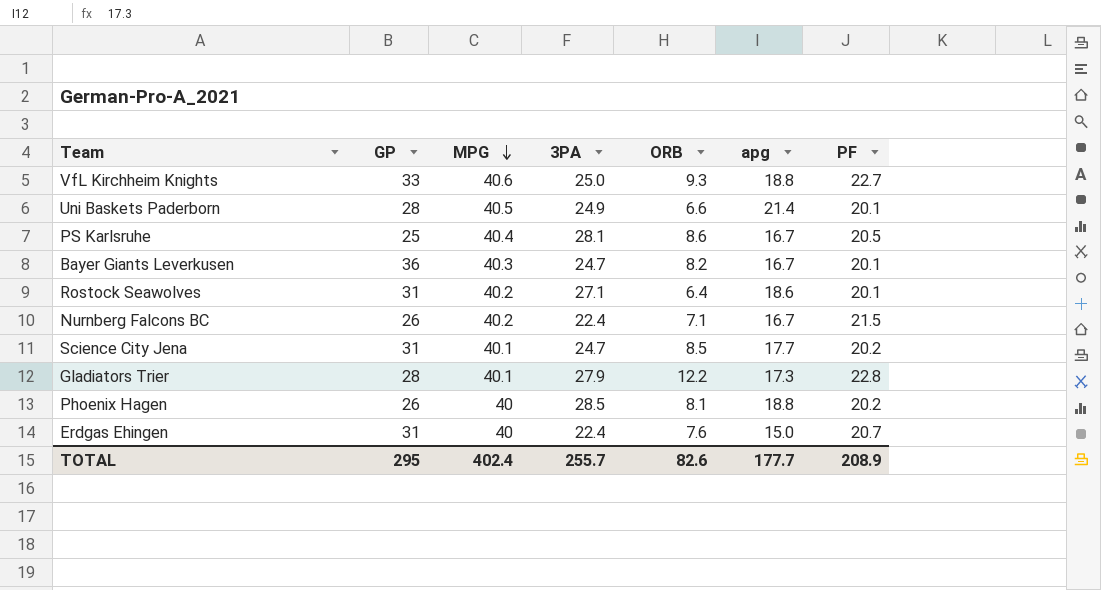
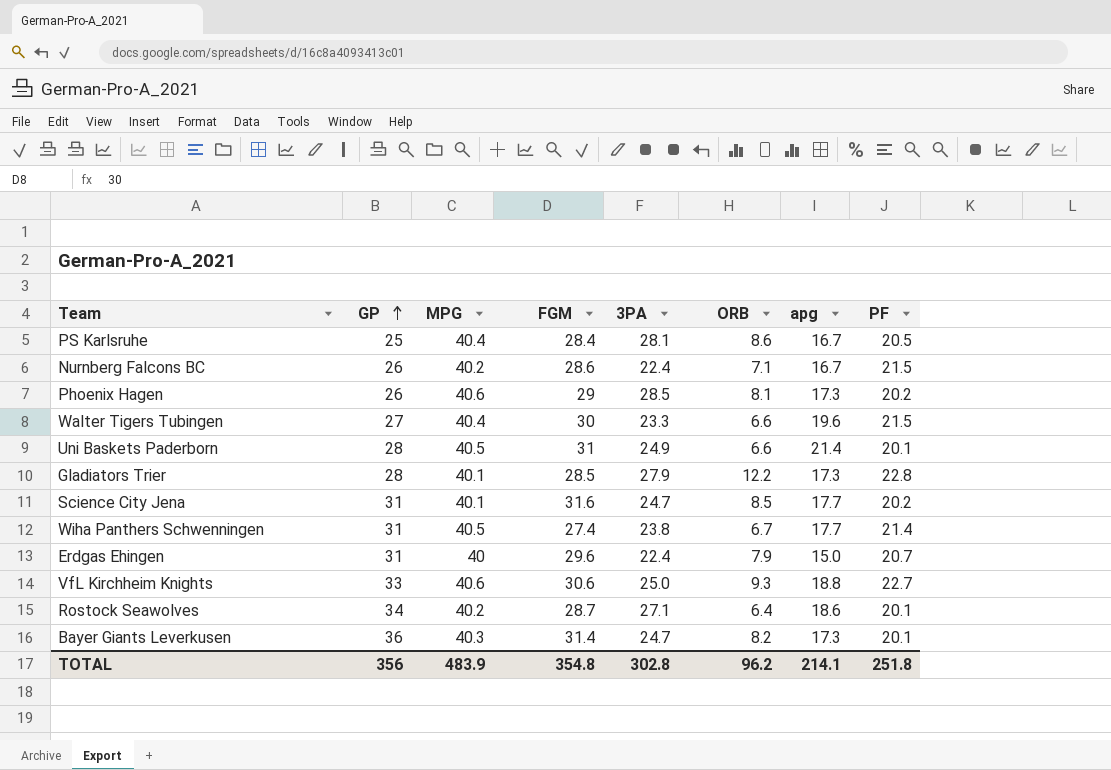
row order: MPG descending -> GP ascending
column FGM | position: none -> 4
Phoenix Hagen | MPG: 40 -> 40.6
Phoenix Hagen | apg: 18.8 -> 17.3
row Walter Tigers Tubingen: none -> 27 | 40.4 | 30 | 23.3 | 6.6 | 19.6 | 21.5
row Wiha Panthers Schwenningen: none -> 31 | 40.5 | 27.4 | 23.8 | 6.7 | 17.7 | 21.4
Erdgas Ehingen | ORB: 7.6 -> 7.9
Rostock Seawolves | GP: 31 -> 34
Bayer Giants Leverkusen | apg: 16.7 -> 17.3
TOTAL | GP: 295 -> 356
TOTAL | MPG: 402.4 -> 483.9
TOTAL | 3PA: 255.7 -> 302.8
TOTAL | ORB: 82.6 -> 96.2
TOTAL | apg: 177.7 -> 214.1
TOTAL | PF: 208.9 -> 251.8

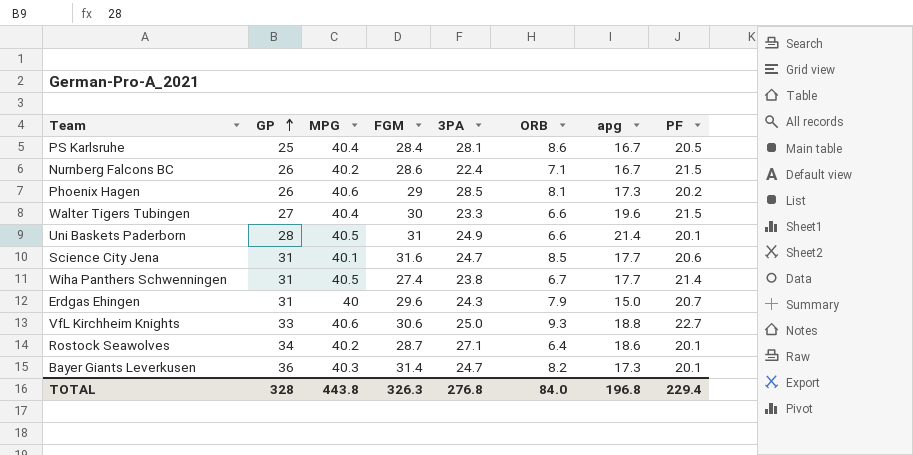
row Gladiators Trier: 28 | 40.1 | 28.5 | 27.9 | 12.2 | 17.3 | 22.8 -> none
Science City Jena | PF: 20.2 -> 20.6
Erdgas Ehingen | 3PA: 22.4 -> 24.3
TOTAL | GP: 356 -> 328
TOTAL | MPG: 483.9 -> 443.8
TOTAL | FGM: 354.8 -> 326.3
TOTAL | 3PA: 302.8 -> 276.8
TOTAL | ORB: 96.2 -> 84.0
TOTAL | apg: 214.1 -> 196.8
TOTAL | PF: 251.8 -> 229.4

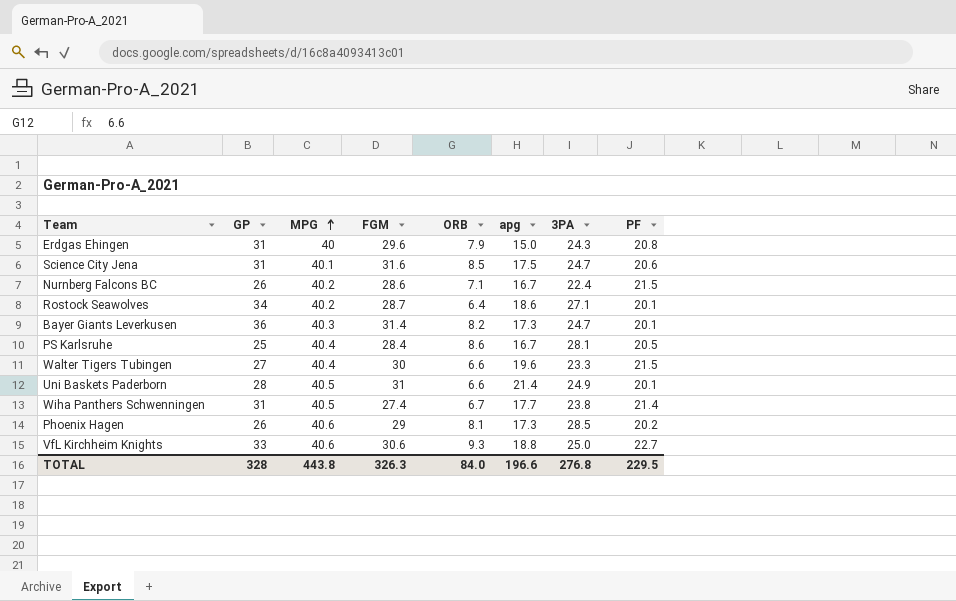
row order: GP ascending -> MPG ascending
column 3PA | position: 5 -> 7
Erdgas Ehingen | PF: 20.7 -> 20.8
Science City Jena | apg: 17.7 -> 17.5
TOTAL | apg: 196.8 -> 196.6
TOTAL | PF: 229.4 -> 229.5

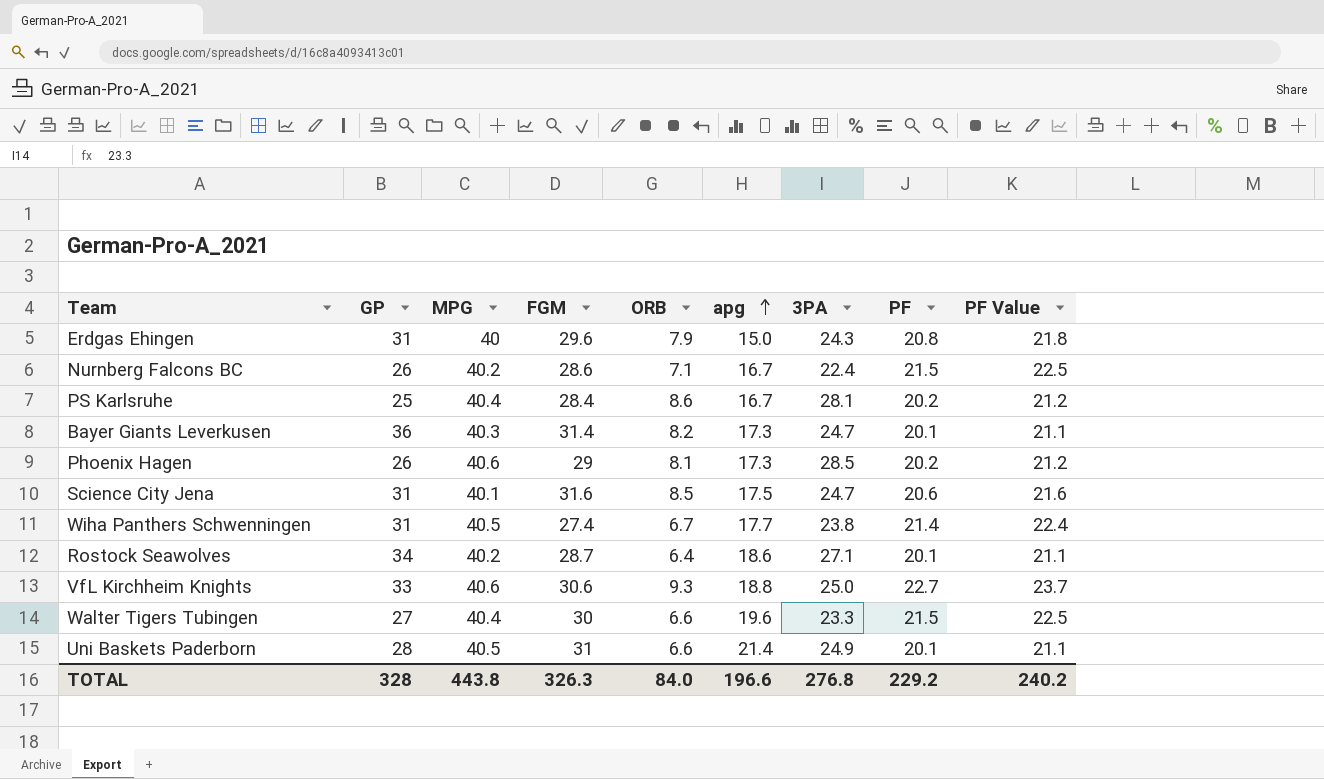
row order: MPG ascending -> apg ascending
column PF Value | formula: none -> [PF] + 1
PS Karlsruhe | PF: 20.5 -> 20.2
TOTAL | PF: 229.5 -> 229.2

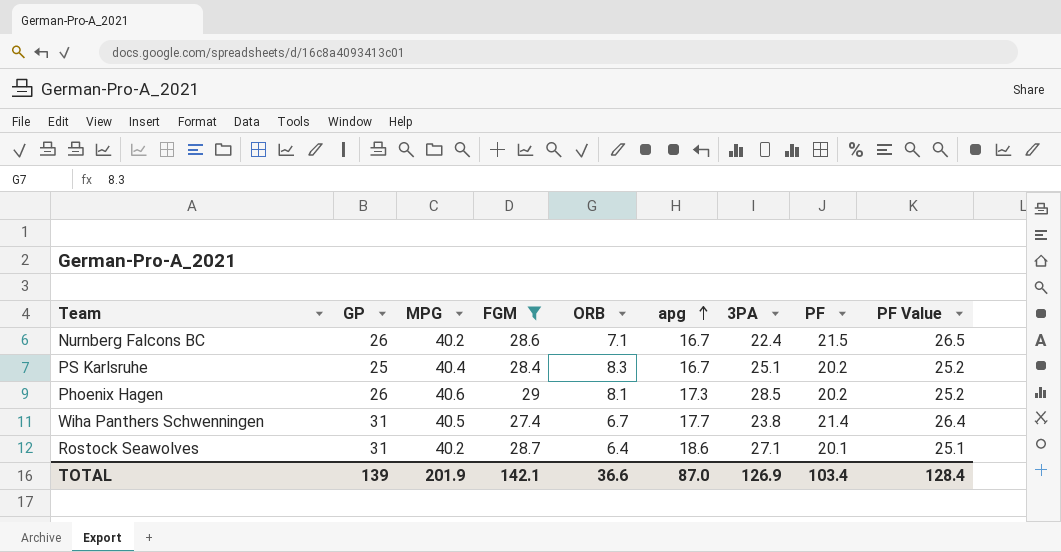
filter: none -> FGM <= 29
column PF Value | formula: [PF] + 1 -> [PF] + 5
PS Karlsruhe | ORB: 8.6 -> 8.3
PS Karlsruhe | 3PA: 28.1 -> 25.1
Rostock Seawolves | GP: 34 -> 31
TOTAL | GP: 328 -> 139
TOTAL | MPG: 443.8 -> 201.9
TOTAL | FGM: 326.3 -> 142.1
TOTAL | ORB: 84.0 -> 36.6
TOTAL | apg: 196.6 -> 87.0
TOTAL | 3PA: 276.8 -> 126.9
TOTAL | PF: 229.2 -> 103.4
TOTAL | PF Value: 240.2 -> 128.4

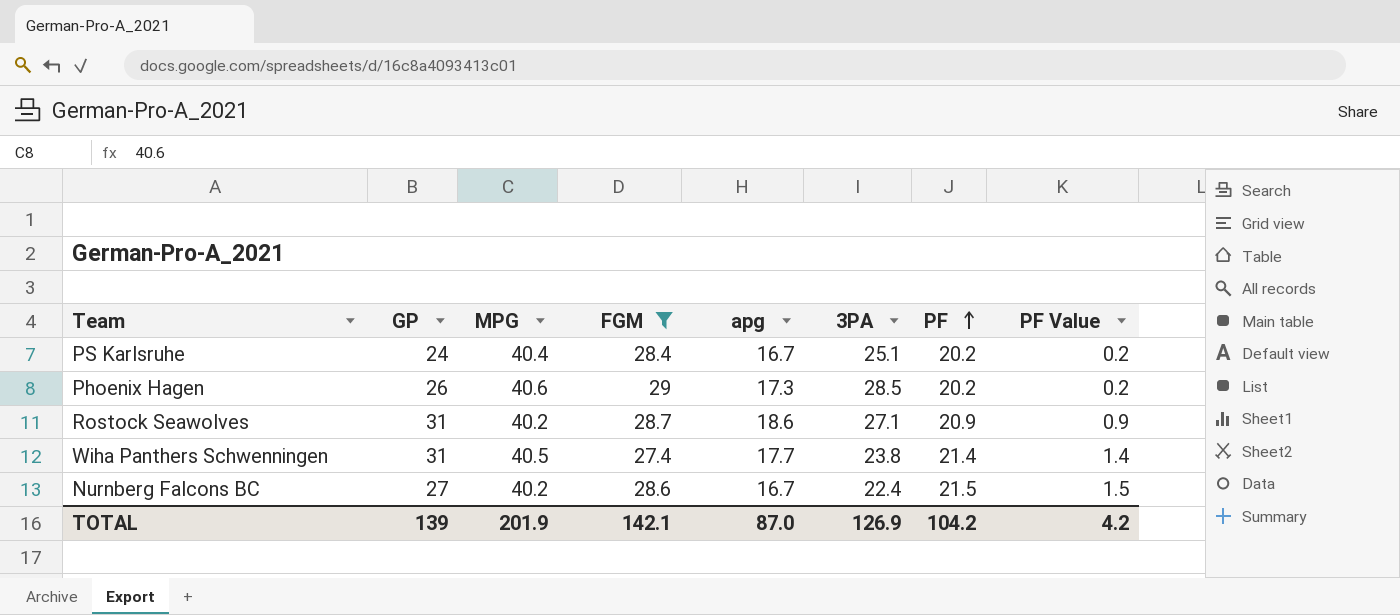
row order: apg ascending -> PF ascending
column ORB | position: 5 -> none
column PF Value | formula: [PF] + 5 -> [PF] - 20
PS Karlsruhe | GP: 25 -> 24
Rostock Seawolves | PF: 20.1 -> 20.9
Nurnberg Falcons BC | GP: 26 -> 27
TOTAL | PF: 103.4 -> 104.2
TOTAL | PF Value: 128.4 -> 4.2

